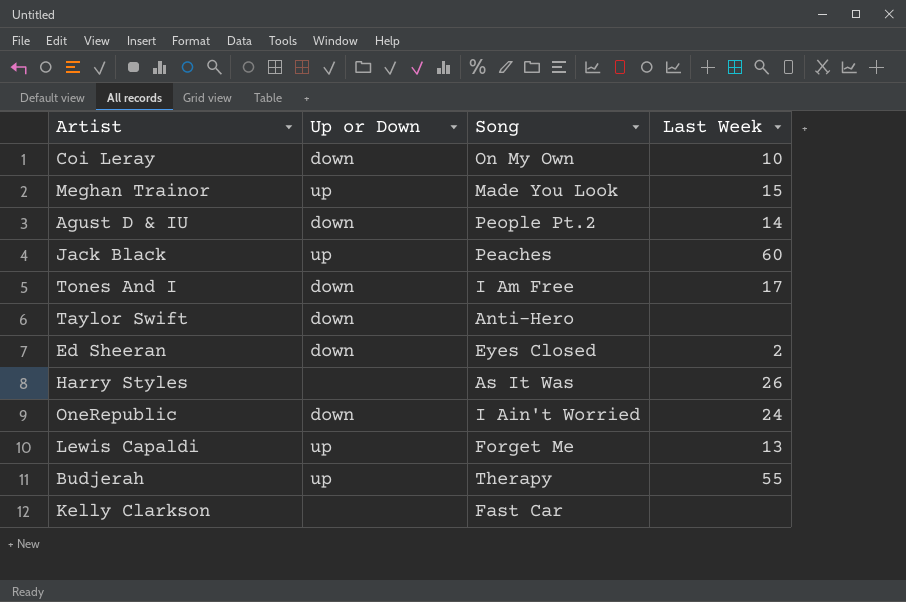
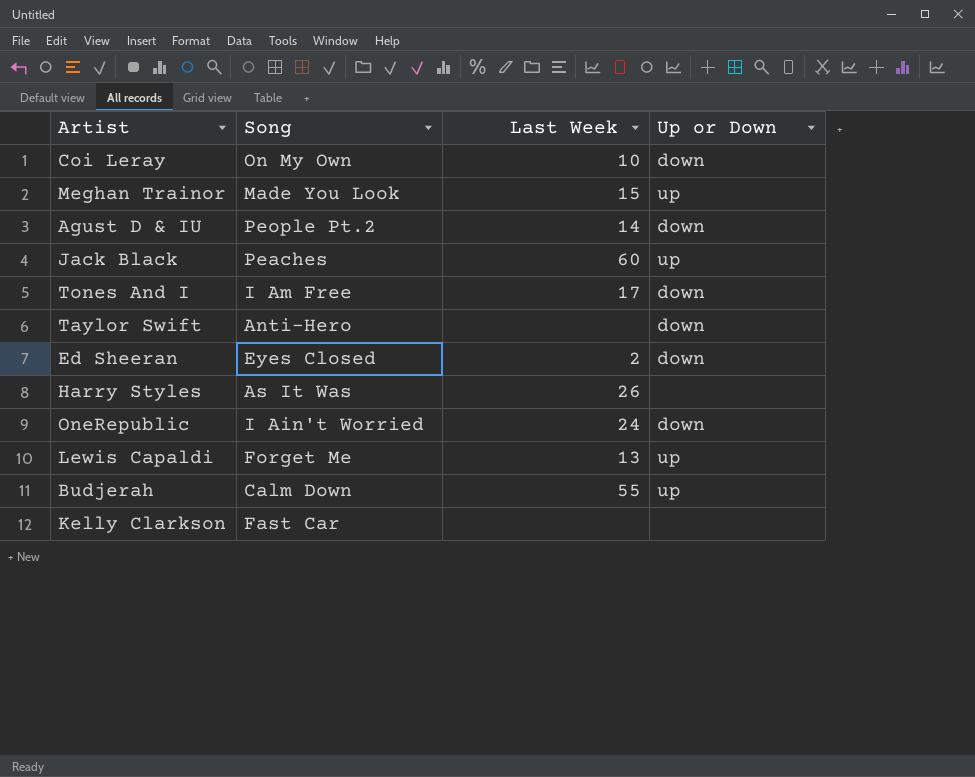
column Up or Down | position: 2 -> 4
Budjerah | Song: Therapy -> Calm Down

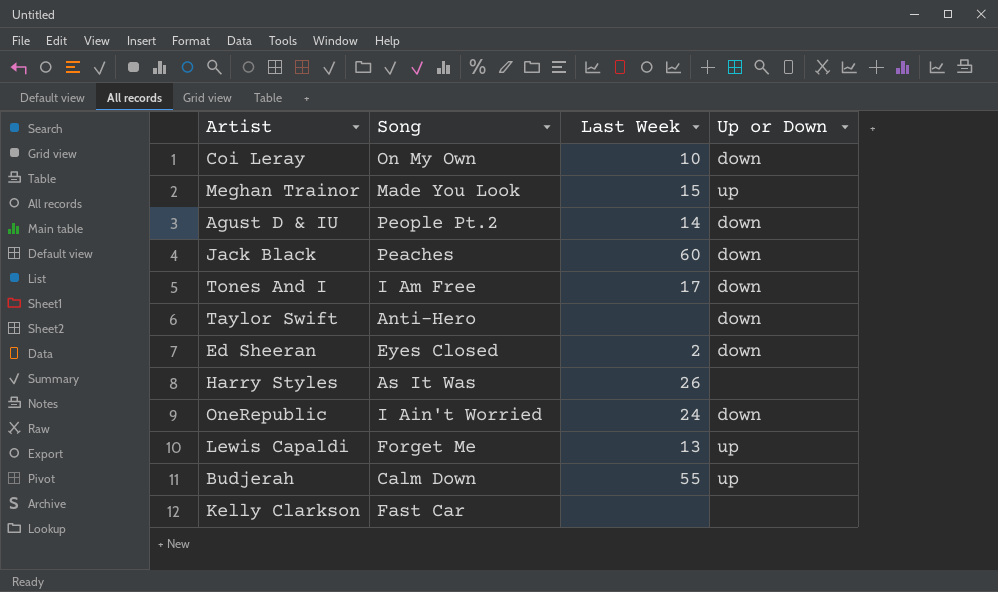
Jack Black | Up or Down: up -> down

